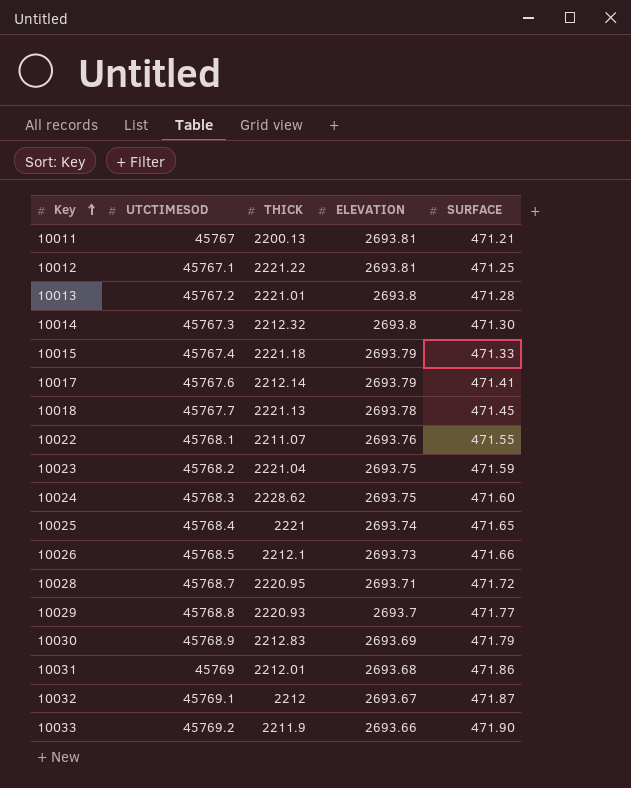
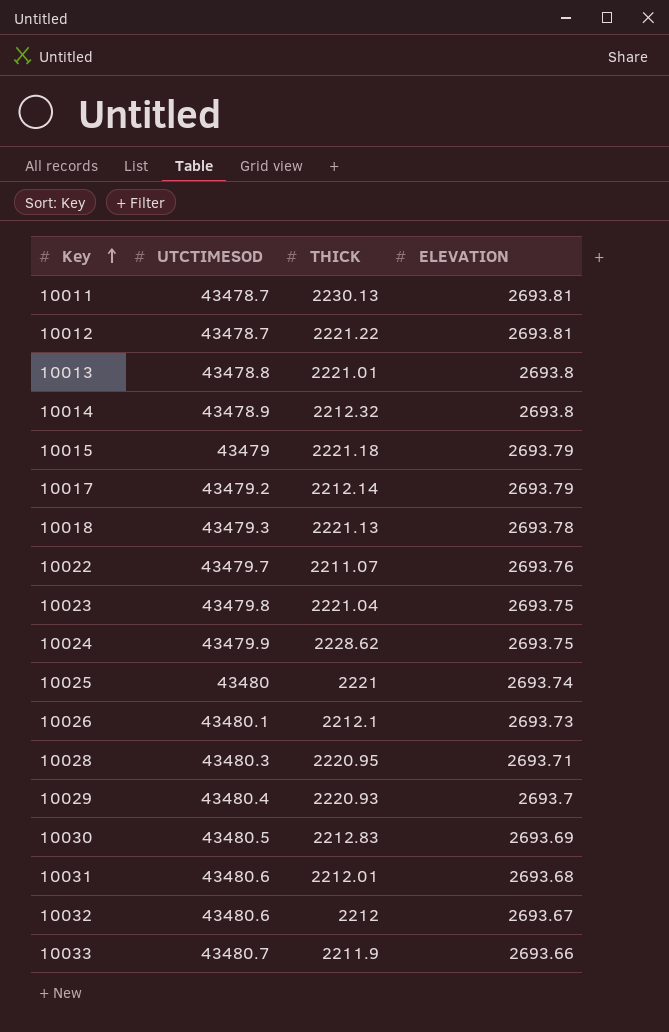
column SURFACE | position: 5 -> none
10011 | UTCTIMESOD: 45767 -> 43478.7
10011 | THICK: 2200.13 -> 2230.13
10012 | UTCTIMESOD: 45767.1 -> 43478.7
10013 | UTCTIMESOD: 45767.2 -> 43478.8
10014 | UTCTIMESOD: 45767.3 -> 43478.9
10015 | UTCTIMESOD: 45767.4 -> 43479
10017 | UTCTIMESOD: 45767.6 -> 43479.2
10018 | UTCTIMESOD: 45767.7 -> 43479.3
10022 | UTCTIMESOD: 45768.1 -> 43479.7
10023 | UTCTIMESOD: 45768.2 -> 43479.8
10024 | UTCTIMESOD: 45768.3 -> 43479.9
10025 | UTCTIMESOD: 45768.4 -> 43480
10026 | UTCTIMESOD: 45768.5 -> 43480.1
10028 | UTCTIMESOD: 45768.7 -> 43480.3
10029 | UTCTIMESOD: 45768.8 -> 43480.4
10030 | UTCTIMESOD: 45768.9 -> 43480.5
10031 | UTCTIMESOD: 45769 -> 43480.6
10032 | UTCTIMESOD: 45769.1 -> 43480.6
10033 | UTCTIMESOD: 45769.2 -> 43480.7

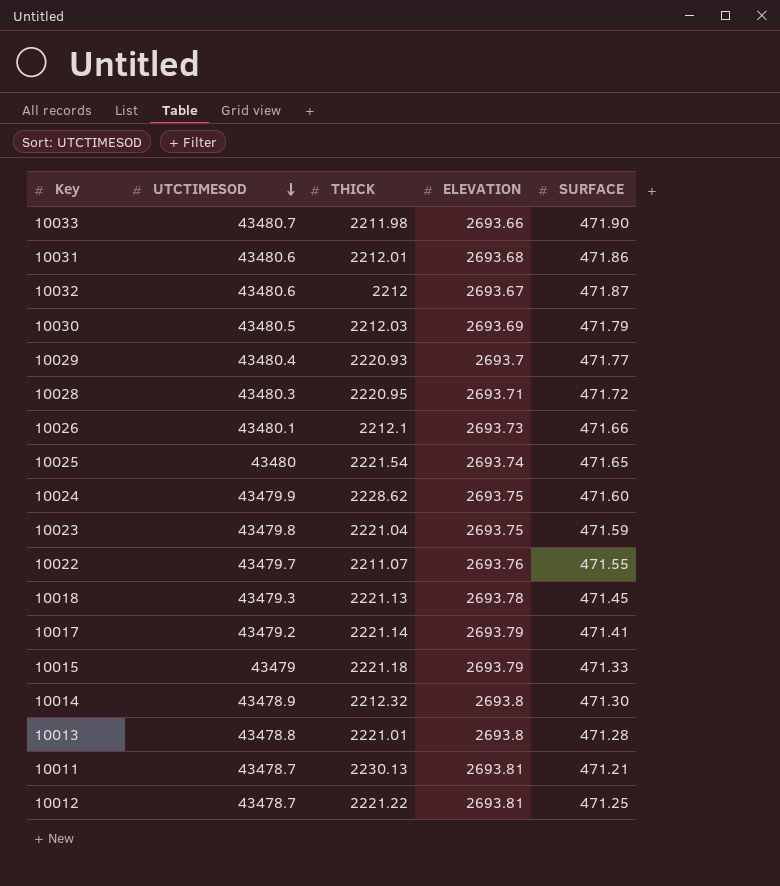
row order: Key ascending -> UTCTIMESOD descending
column SURFACE | position: none -> 5
10033 | THICK: 2211.9 -> 2211.98
10030 | THICK: 2212.83 -> 2212.03
10025 | THICK: 2221 -> 2221.54
10017 | THICK: 2212.14 -> 2221.14

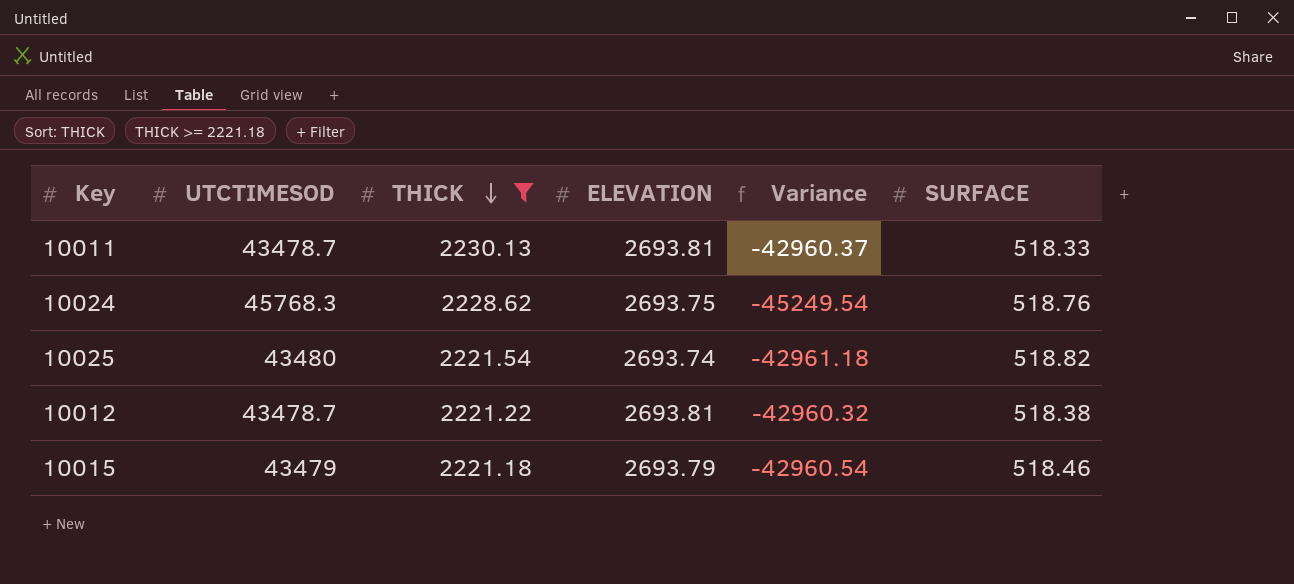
filter: none -> THICK >= 2221.18
row order: UTCTIMESOD descending -> THICK descending
column Variance | formula: none -> [SURFACE] - [UTCTIMESOD]
10011 | SURFACE: 471.21 -> 518.33
10024 | UTCTIMESOD: 43479.9 -> 45768.3
10024 | SURFACE: 471.60 -> 518.76
10025 | SURFACE: 471.65 -> 518.82
10012 | SURFACE: 471.25 -> 518.38
10015 | SURFACE: 471.33 -> 518.46

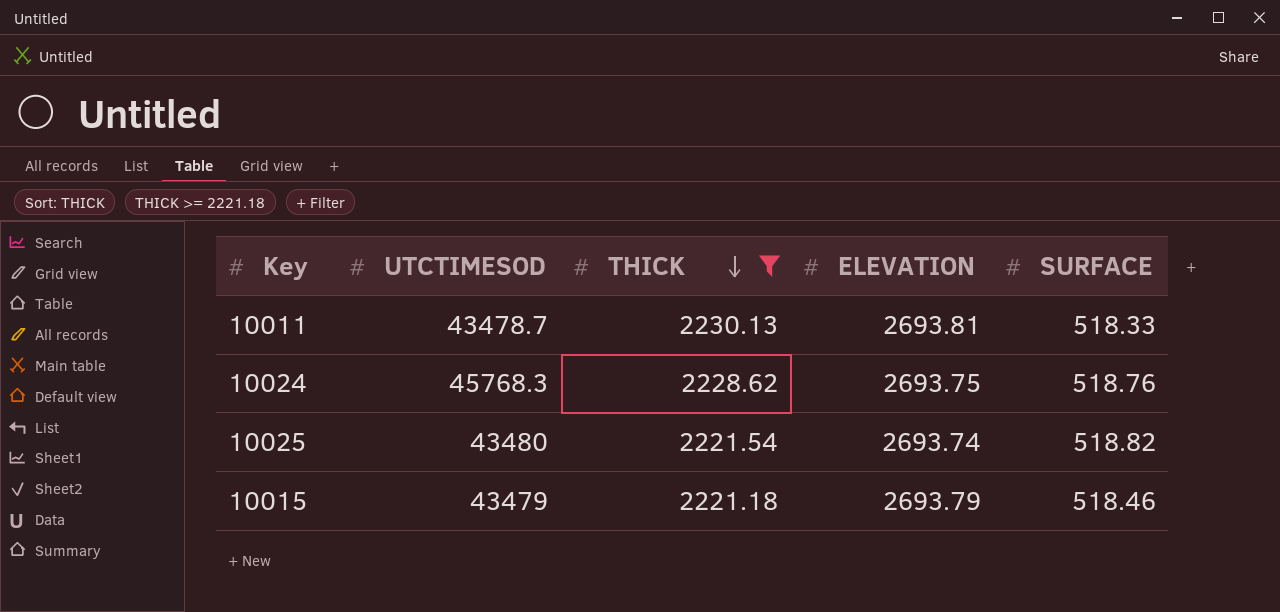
column Variance | formula: [SURFACE] - [UTCTIMESOD] -> none
row 10012: 43478.7 | 2221.22 | 2693.81 | -42960.32 | 518.38 -> none

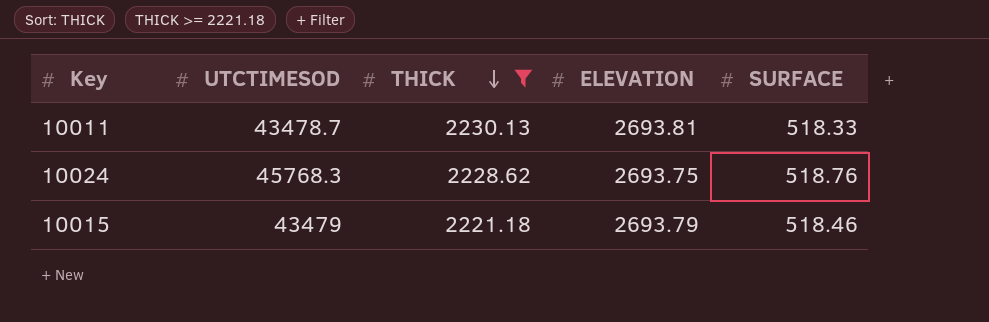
row 10025: 43480 | 2221.54 | 2693.74 | 518.82 -> none

